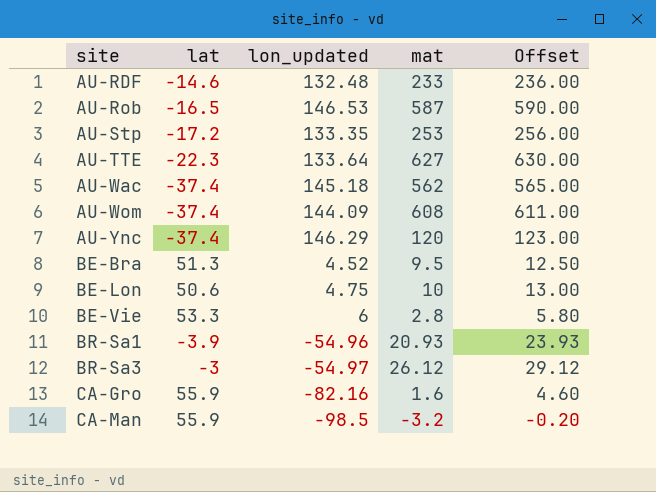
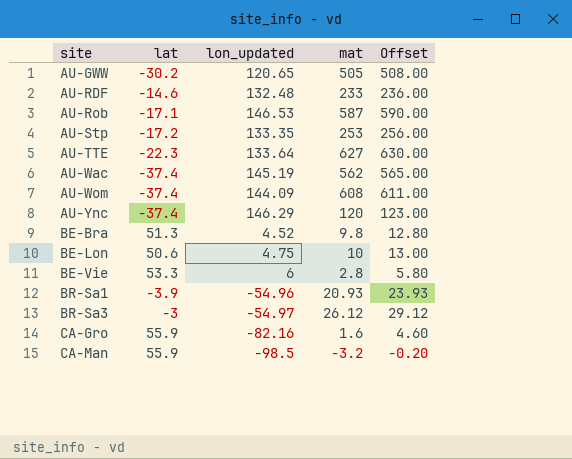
row AU-GWW: none -> -30.2 | 120.65 | 505 | 508.00
AU-Rob | lat: -16.5 -> -17.1
AU-Wac | lon_updated: 145.18 -> 145.19
BE-Bra | mat: 9.5 -> 9.8
BE-Bra | Offset: 12.50 -> 12.80

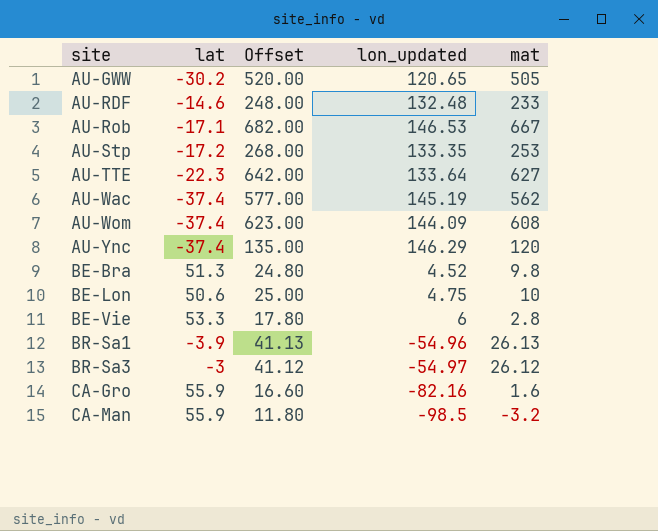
column Offset | formula: [mat] + 3 -> [mat] + 15
column Offset | position: 5 -> 3
AU-Rob | mat: 587 -> 667
BR-Sa1 | mat: 20.93 -> 26.13

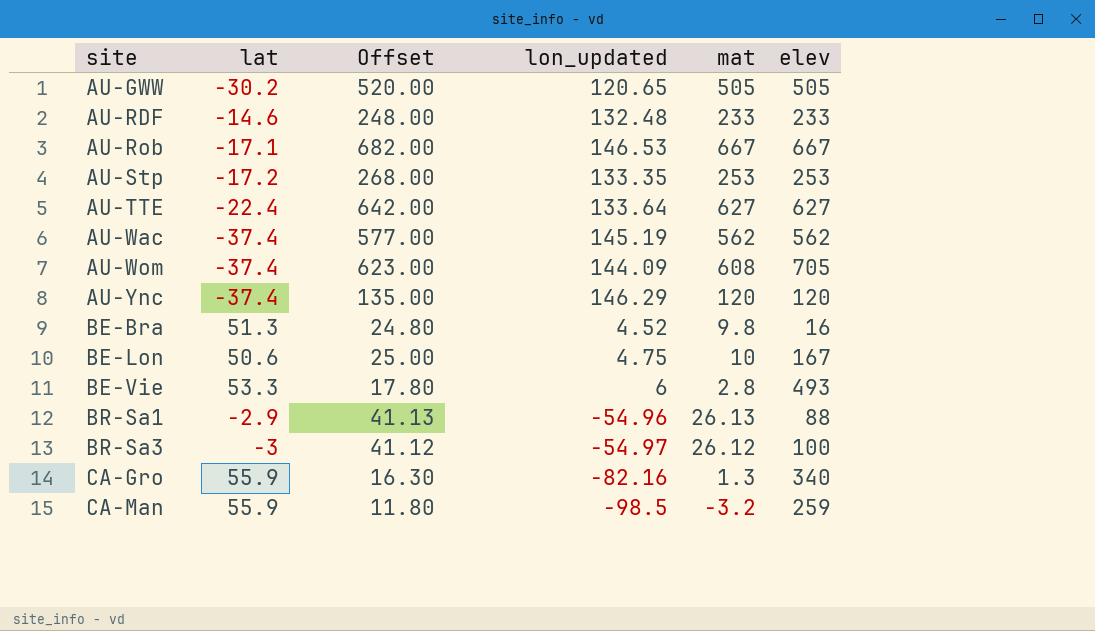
column elev | position: none -> 6
AU-TTE | lat: -22.3 -> -22.4
BR-Sa1 | lat: -3.9 -> -2.9
CA-Gro | Offset: 16.60 -> 16.30
CA-Gro | mat: 1.6 -> 1.3

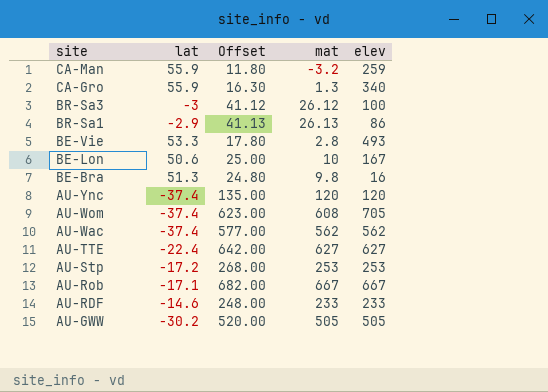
row order: site ascending -> site descending
column lon_updated | position: 4 -> none
BR-Sa1 | elev: 88 -> 86

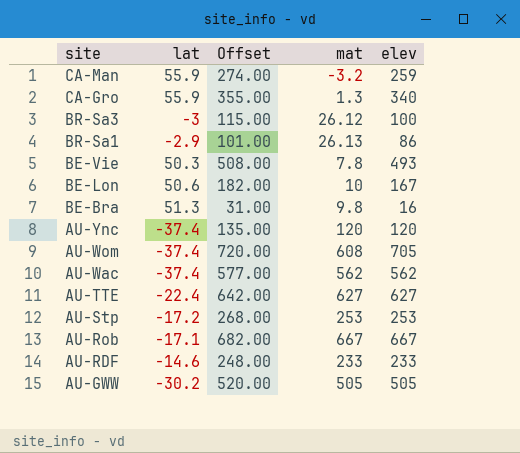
column Offset | formula: [mat] + 15 -> [elev] + 15
BE-Vie | lat: 53.3 -> 50.3
BE-Vie | mat: 2.8 -> 7.8

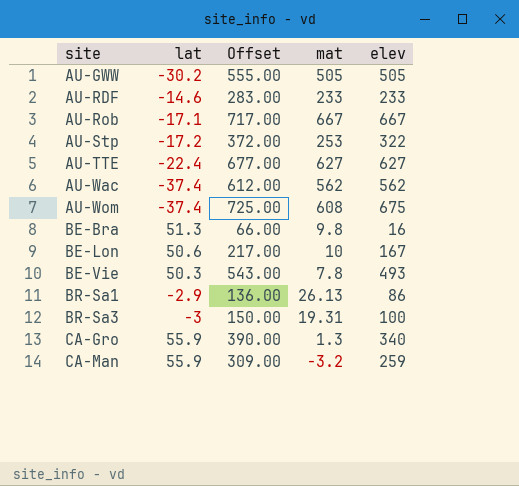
row order: site descending -> site ascending
column Offset | formula: [elev] + 15 -> [elev] + 50
row AU-Ync: -37.4 | 135.00 | 120 | 120 -> none
AU-Stp | elev: 253 -> 322
AU-Wom | elev: 705 -> 675
BR-Sa3 | mat: 26.12 -> 19.31

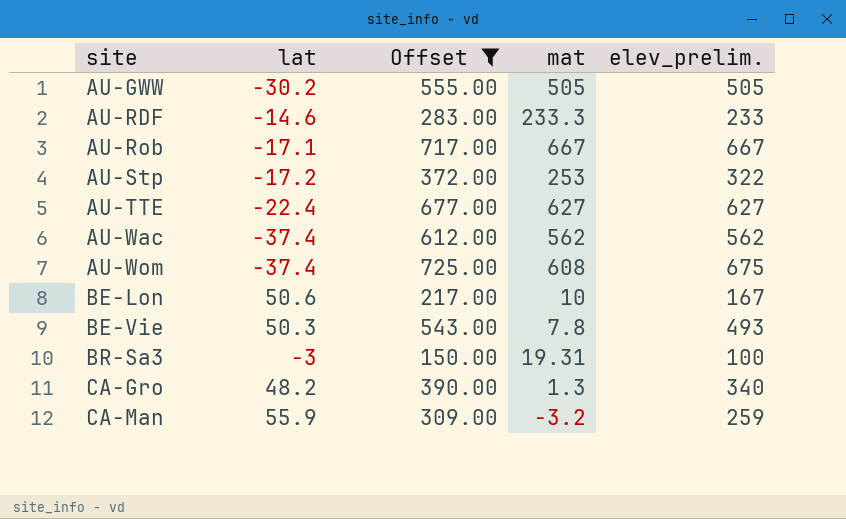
filter: none -> Offset >= 150.00
column name: elev -> elev_prelim.
AU-RDF | mat: 233 -> 233.3
CA-Gro | lat: 55.9 -> 48.2

